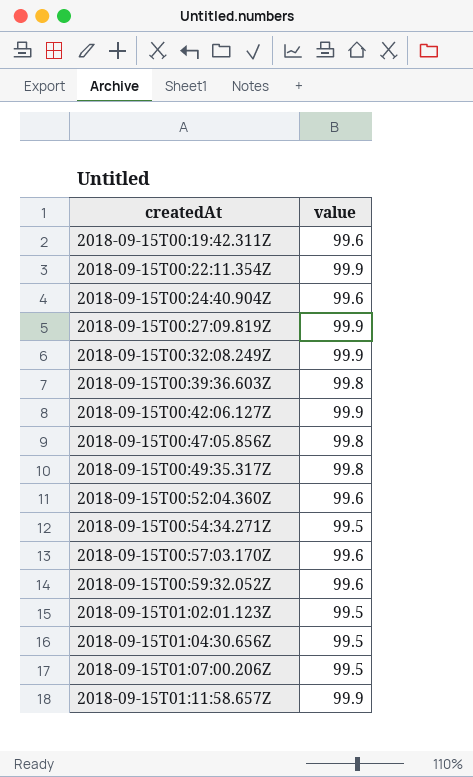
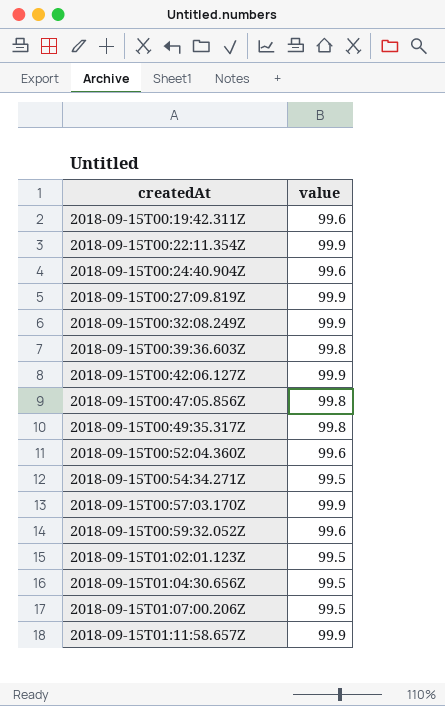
2018-09-15T00:57:03.170Z | value: 99.6 -> 99.9

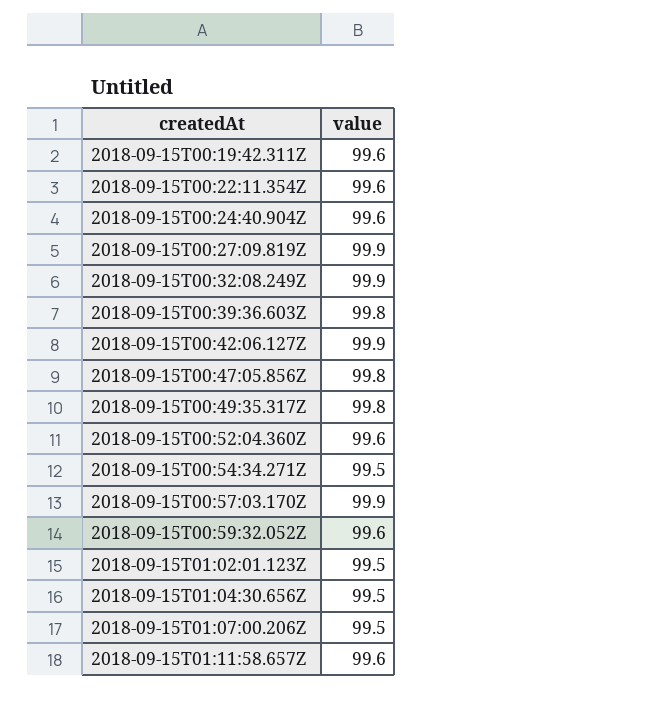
2018-09-15T00:22:11.354Z | value: 99.9 -> 99.6
2018-09-15T01:11:58.657Z | value: 99.9 -> 99.6

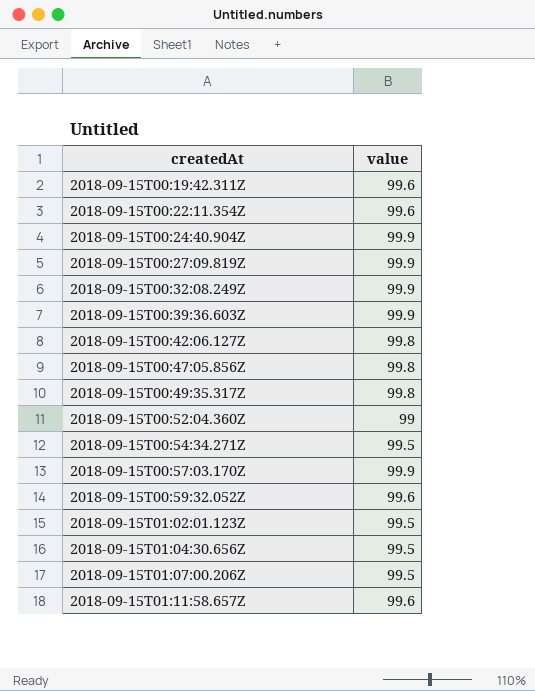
2018-09-15T00:24:40.904Z | value: 99.6 -> 99.9
2018-09-15T00:39:36.603Z | value: 99.8 -> 99.9
2018-09-15T00:42:06.127Z | value: 99.9 -> 99.8
2018-09-15T00:52:04.360Z | value: 99.6 -> 99

